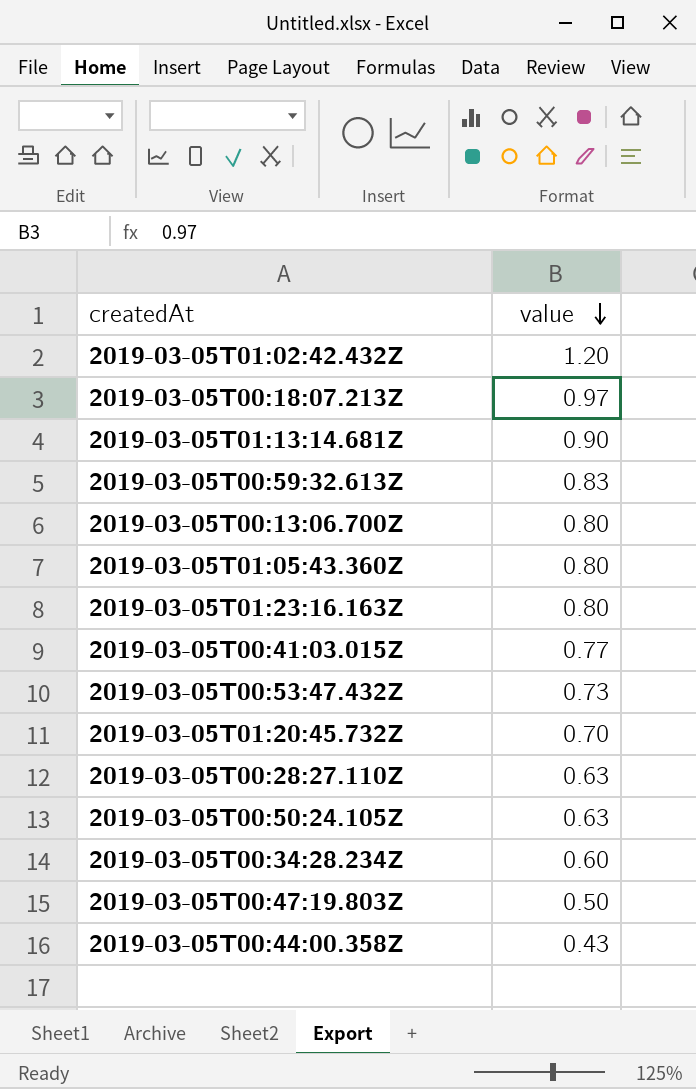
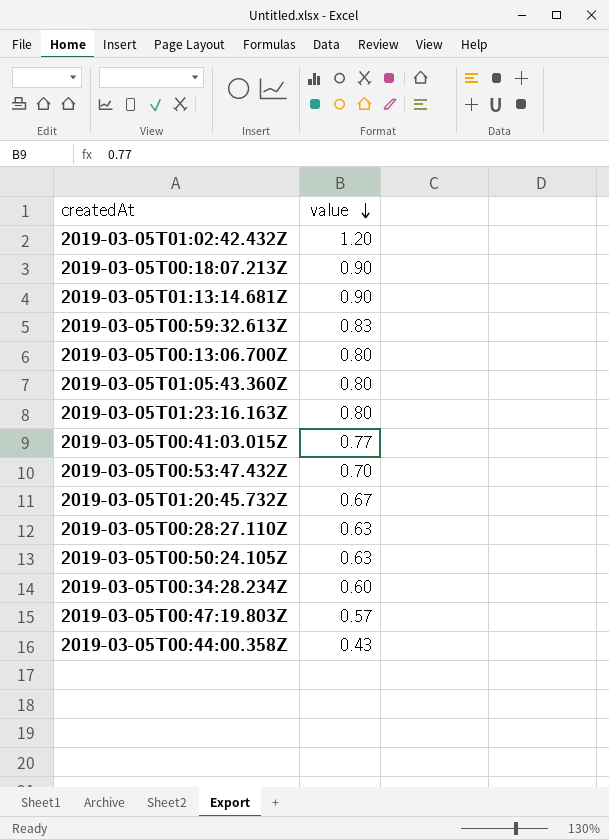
2019-03-05T00:18:07.213Z | value: 0.97 -> 0.90
2019-03-05T00:53:47.432Z | value: 0.73 -> 0.70
2019-03-05T01:20:45.732Z | value: 0.70 -> 0.67
2019-03-05T00:47:19.803Z | value: 0.50 -> 0.57

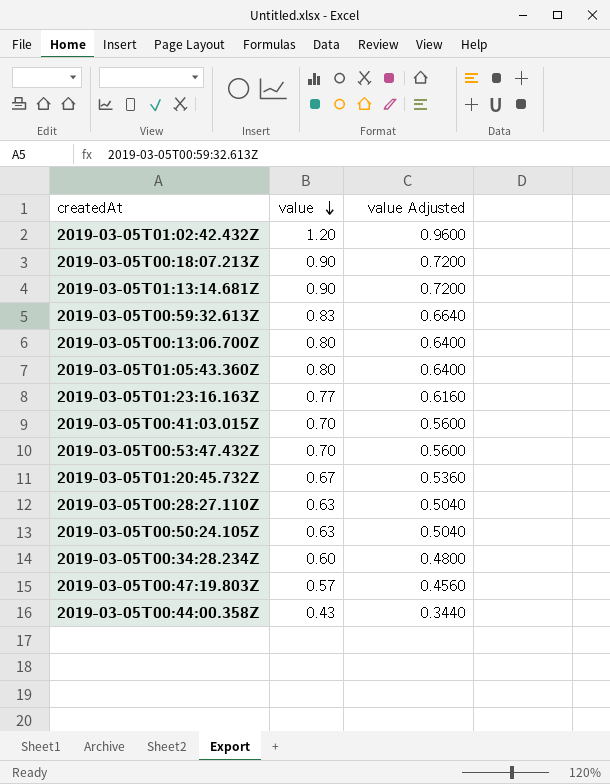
column value Adjusted | formula: none -> [value] * 0.8
2019-03-05T01:23:16.163Z | value: 0.80 -> 0.77
2019-03-05T00:41:03.015Z | value: 0.77 -> 0.70

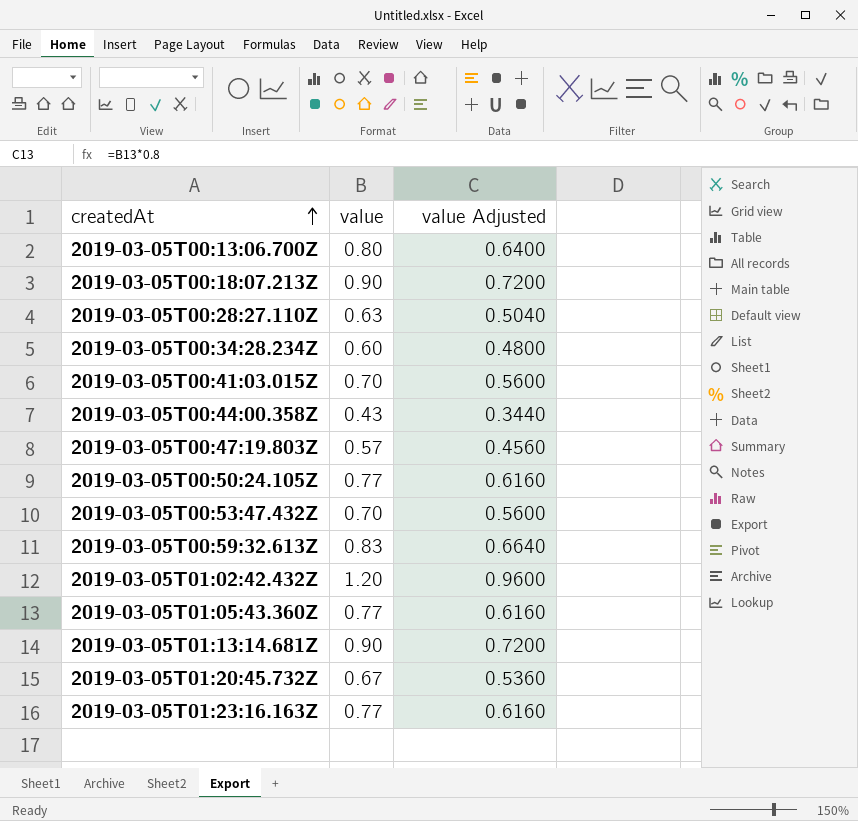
row order: value descending -> createdAt ascending
2019-03-05T00:50:24.105Z | value: 0.63 -> 0.77
2019-03-05T00:50:24.105Z | value Adjusted: 0.5040 -> 0.6160
2019-03-05T01:05:43.360Z | value: 0.80 -> 0.77
2019-03-05T01:05:43.360Z | value Adjusted: 0.6400 -> 0.6160

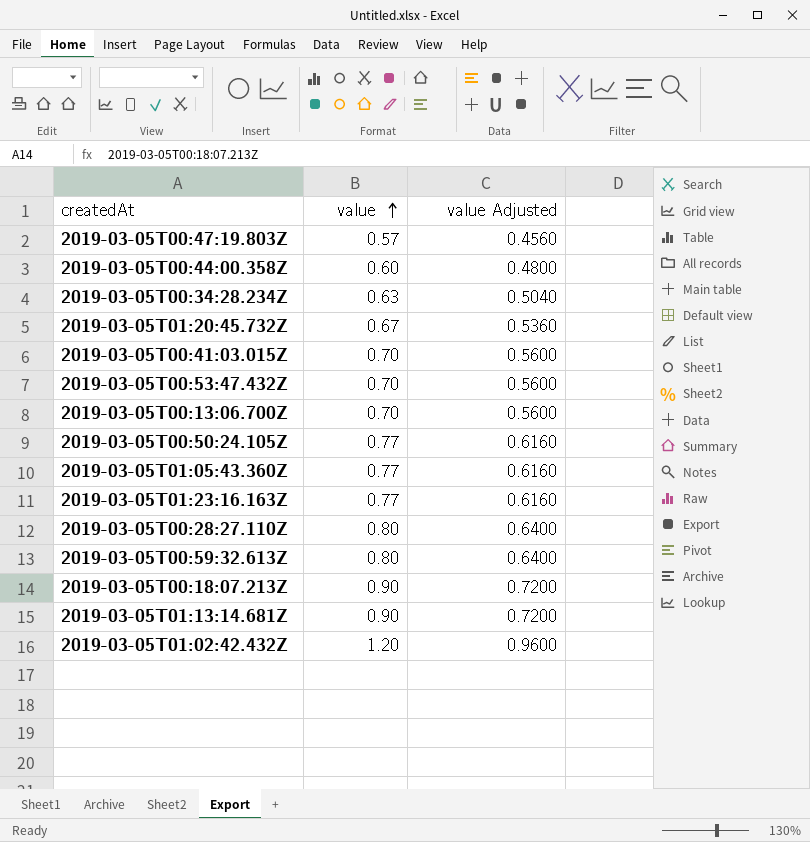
row order: createdAt ascending -> value ascending
2019-03-05T00:44:00.358Z | value: 0.43 -> 0.60
2019-03-05T00:44:00.358Z | value Adjusted: 0.3440 -> 0.4800
2019-03-05T00:34:28.234Z | value: 0.60 -> 0.63
2019-03-05T00:34:28.234Z | value Adjusted: 0.4800 -> 0.5040
2019-03-05T00:13:06.700Z | value: 0.80 -> 0.70
2019-03-05T00:13:06.700Z | value Adjusted: 0.6400 -> 0.5600
2019-03-05T00:28:27.110Z | value: 0.63 -> 0.80
2019-03-05T00:28:27.110Z | value Adjusted: 0.5040 -> 0.6400
2019-03-05T00:59:32.613Z | value: 0.83 -> 0.80
2019-03-05T00:59:32.613Z | value Adjusted: 0.6640 -> 0.6400

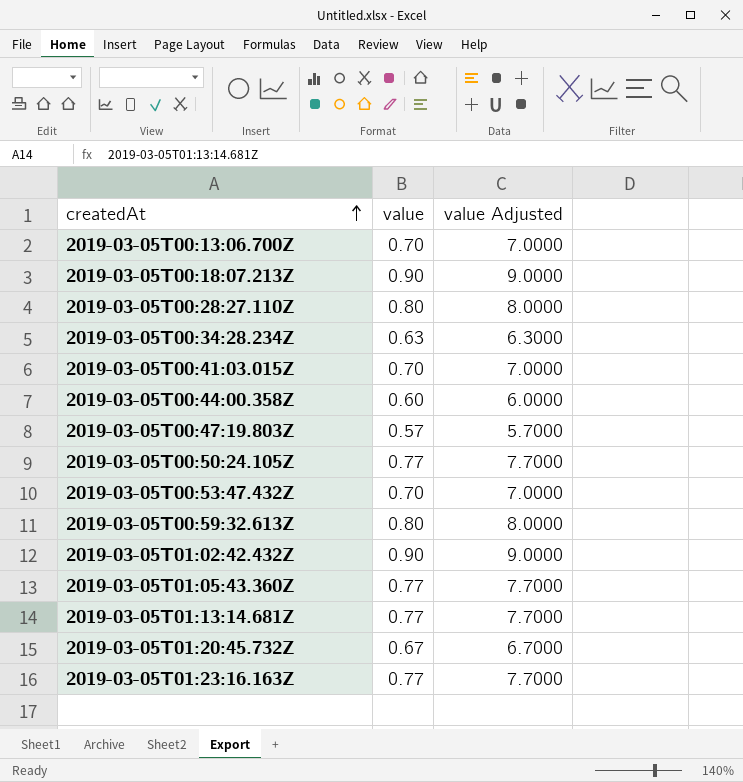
row order: value ascending -> createdAt ascending
column value Adjusted | formula: [value] * 0.8 -> [value] * 10
2019-03-05T01:02:42.432Z | value: 1.20 -> 0.90
2019-03-05T01:13:14.681Z | value: 0.90 -> 0.77

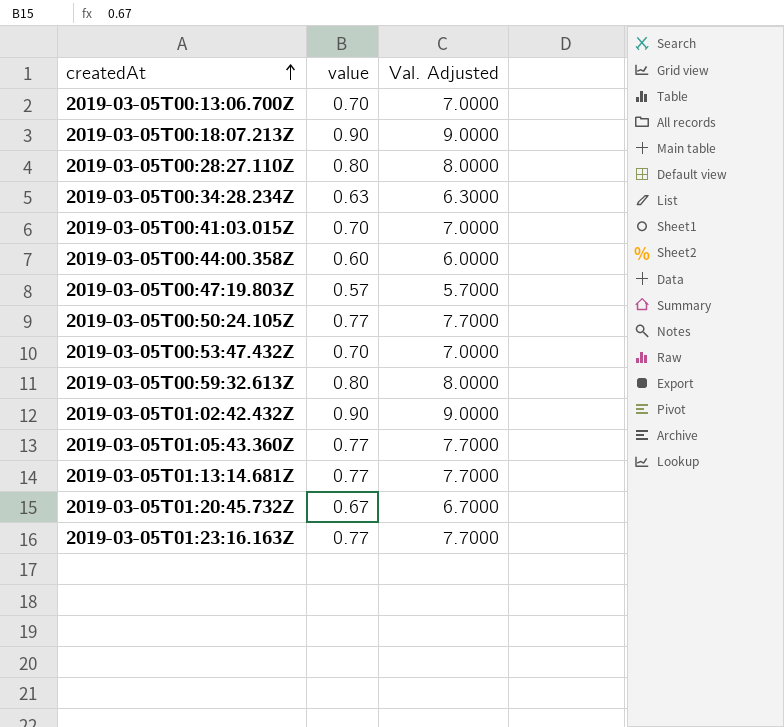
column name: value Adjusted -> Val. Adjusted

